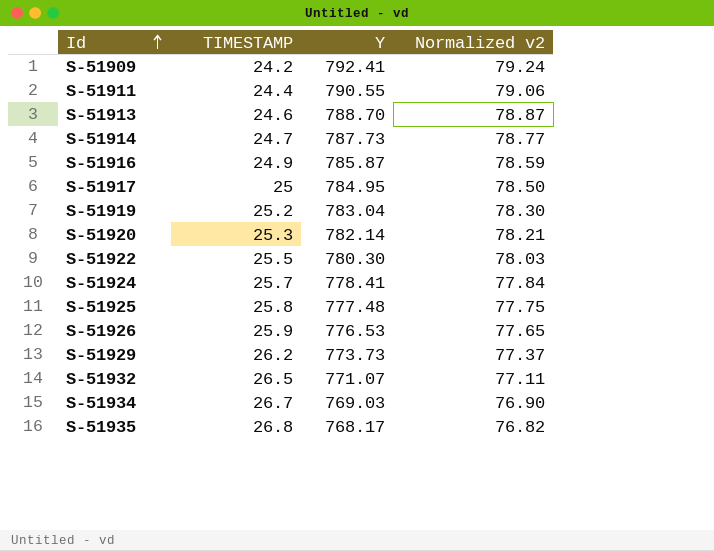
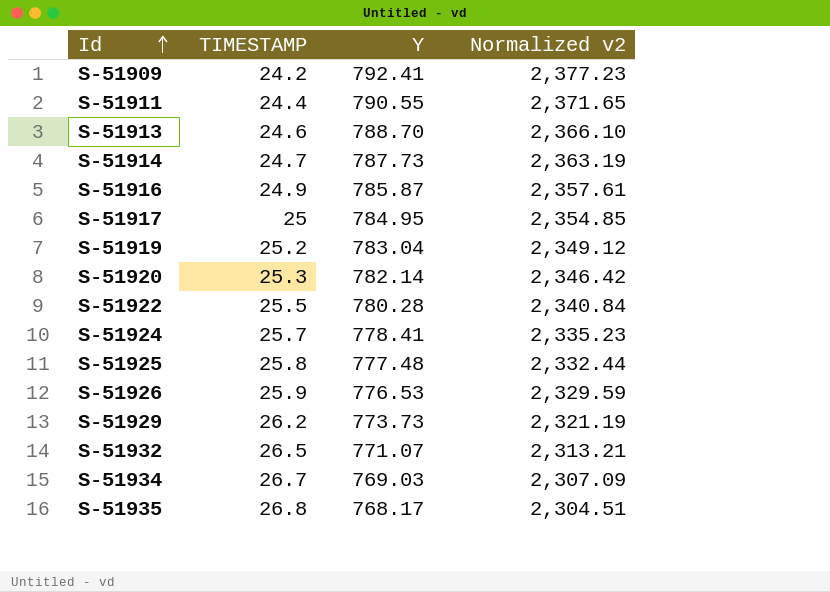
column Normalized v2 | formula: [Y] * 0.1 -> [Y] * 3
S-51922 | Y: 780.30 -> 780.28

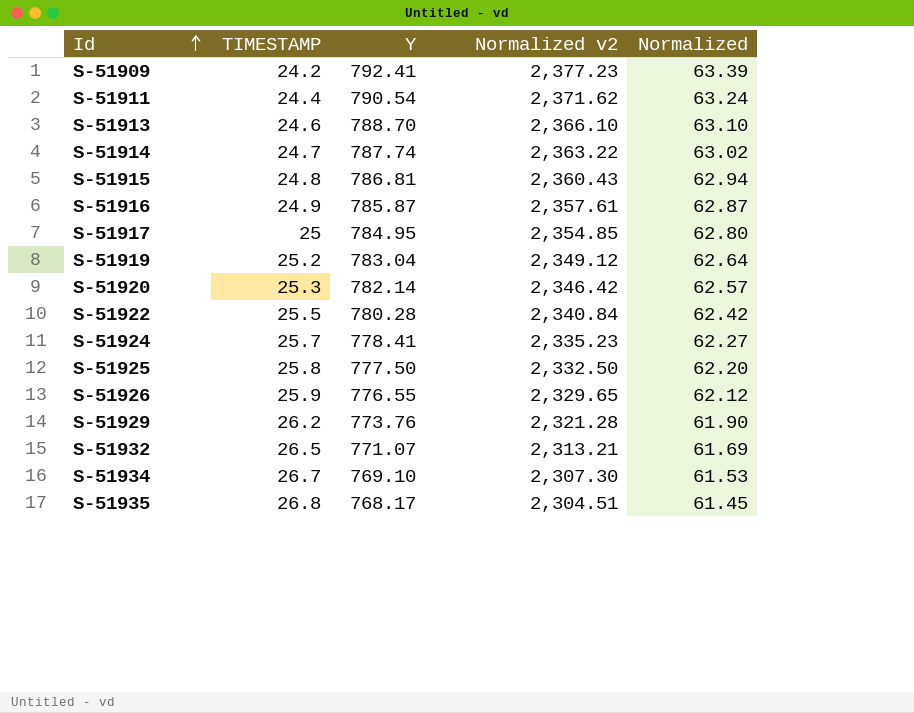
column Normalized | formula: none -> [Y] * 0.08
S-51911 | Y: 790.55 -> 790.54
S-51911 | Normalized v2: 2,371.65 -> 2,371.62
S-51914 | Y: 787.73 -> 787.74
S-51914 | Normalized v2: 2,363.19 -> 2,363.22
row S-51915: none -> 24.8 | 786.81 | 2,360.43 | 62.94
S-51925 | Y: 777.48 -> 777.50
S-51925 | Normalized v2: 2,332.44 -> 2,332.50
S-51926 | Y: 776.53 -> 776.55
S-51926 | Normalized v2: 2,329.59 -> 2,329.65
S-51929 | Y: 773.73 -> 773.76
S-51929 | Normalized v2: 2,321.19 -> 2,321.28
S-51934 | Y: 769.03 -> 769.10
S-51934 | Normalized v2: 2,307.09 -> 2,307.30

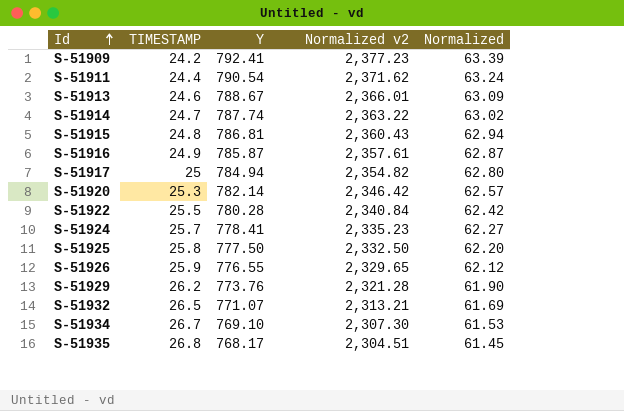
row S-51919: 25.2 | 783.04 | 2,349.12 | 62.64 -> none
S-51913 | Y: 788.70 -> 788.67
S-51913 | Normalized v2: 2,366.10 -> 2,366.01
S-51913 | Normalized: 63.10 -> 63.09
S-51917 | Y: 784.95 -> 784.94
S-51917 | Normalized v2: 2,354.85 -> 2,354.82

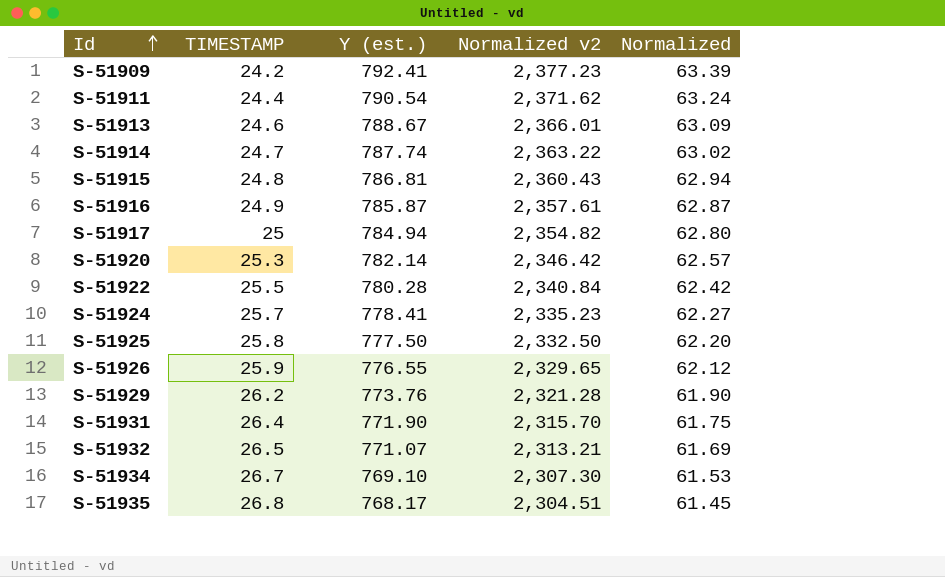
column name: Y -> Y (est.)
row S-51931: none -> 26.4 | 771.90 | 2,315.70 | 61.75

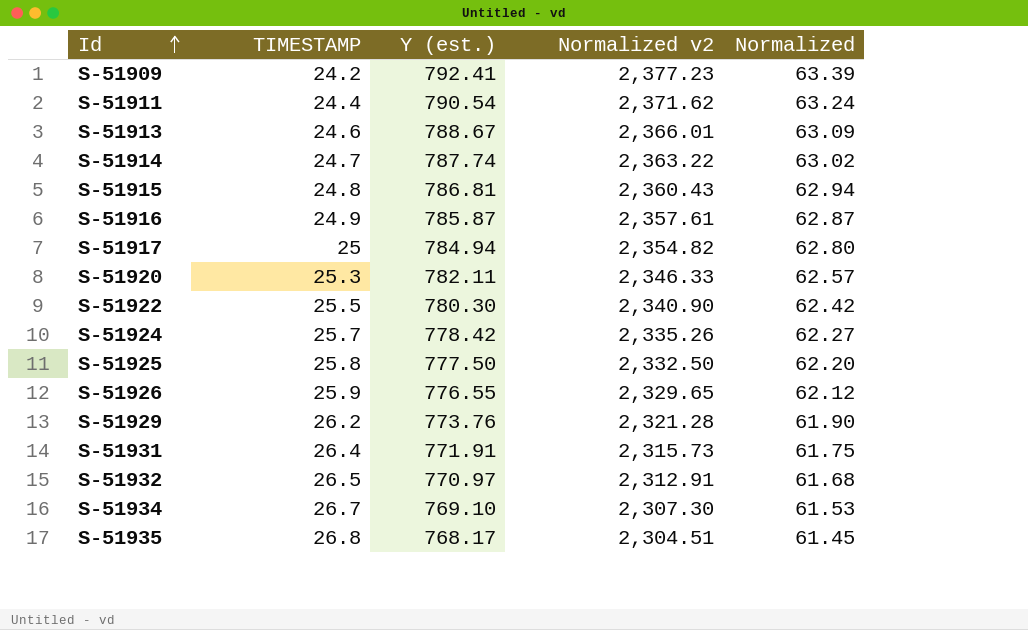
S-51920 | Y (est.): 782.14 -> 782.11
S-51920 | Normalized v2: 2,346.42 -> 2,346.33
S-51922 | Y (est.): 780.28 -> 780.30
S-51922 | Normalized v2: 2,340.84 -> 2,340.90
S-51924 | Y (est.): 778.41 -> 778.42
S-51924 | Normalized v2: 2,335.23 -> 2,335.26
S-51931 | Y (est.): 771.90 -> 771.91
S-51931 | Normalized v2: 2,315.70 -> 2,315.73
S-51932 | Y (est.): 771.07 -> 770.97
S-51932 | Normalized v2: 2,313.21 -> 2,312.91
S-51932 | Normalized: 61.69 -> 61.68

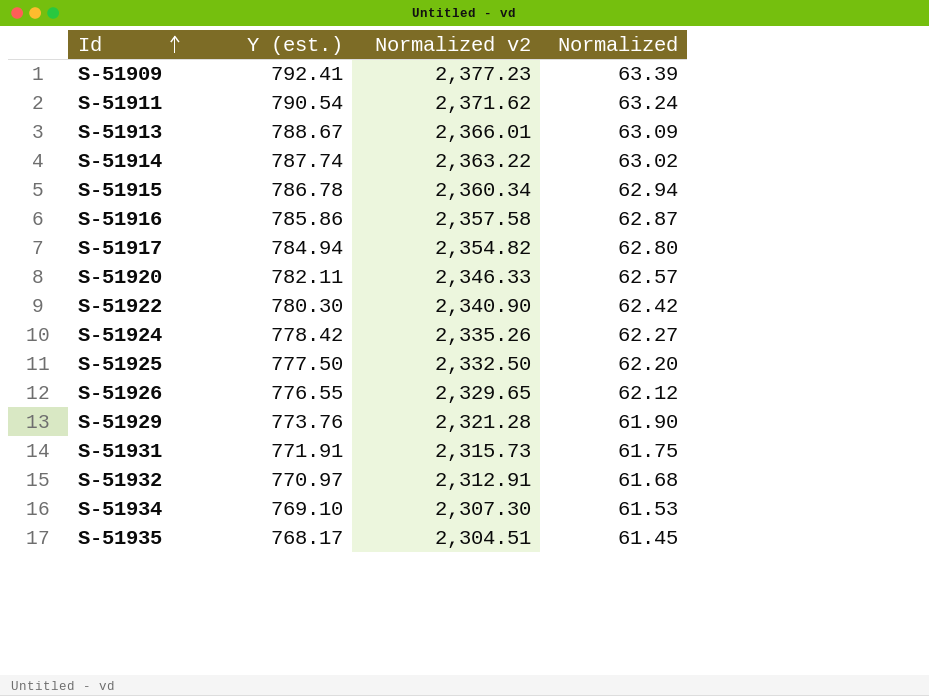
column TIMESTAMP | position: 2 -> none
S-51915 | Y (est.): 786.81 -> 786.78
S-51915 | Normalized v2: 2,360.43 -> 2,360.34
S-51916 | Y (est.): 785.87 -> 785.86
S-51916 | Normalized v2: 2,357.61 -> 2,357.58

